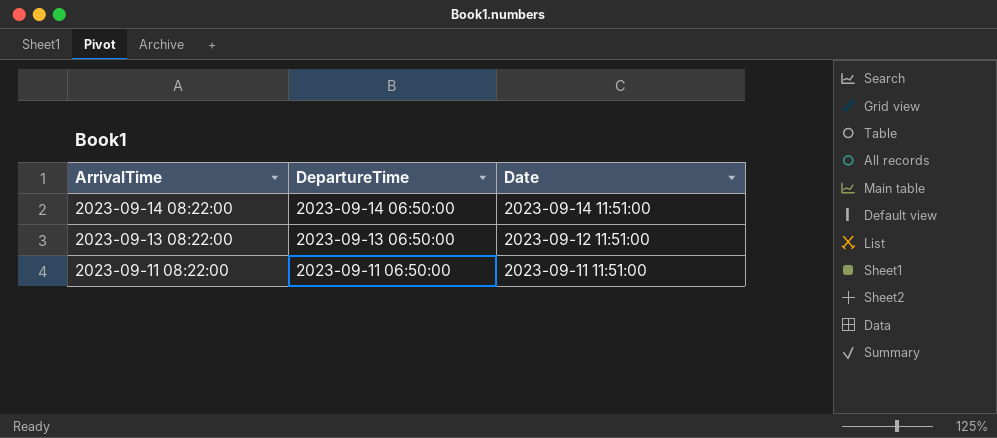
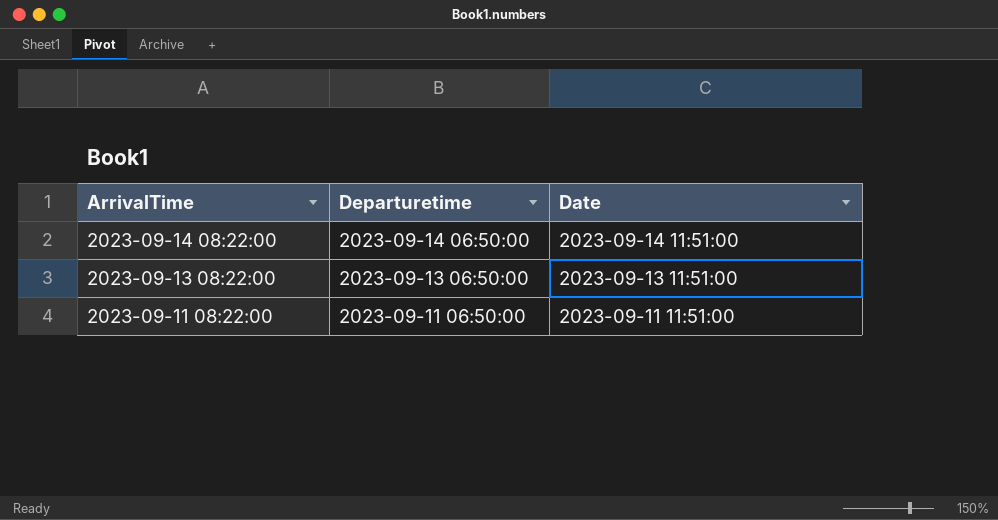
column name: DepartureTime -> Departuretime
2023-09-13 08:22:00 | Date: 2023-09-12 11:51:00 -> 2023-09-13 11:51:00

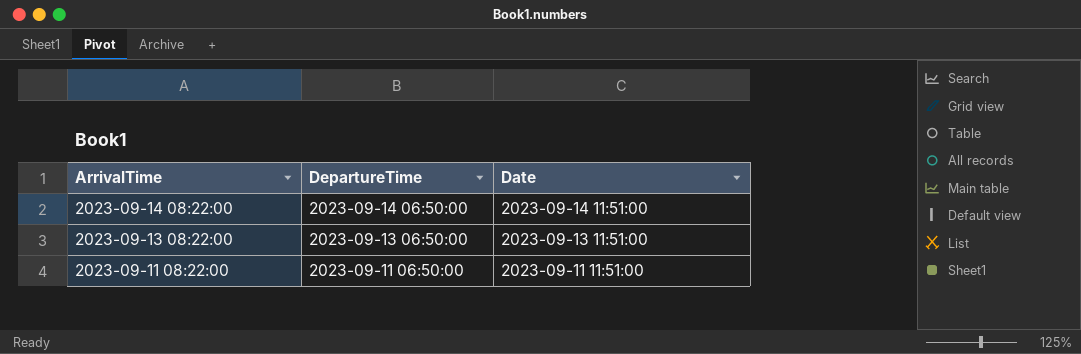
column name: Departuretime -> DepartureTime

